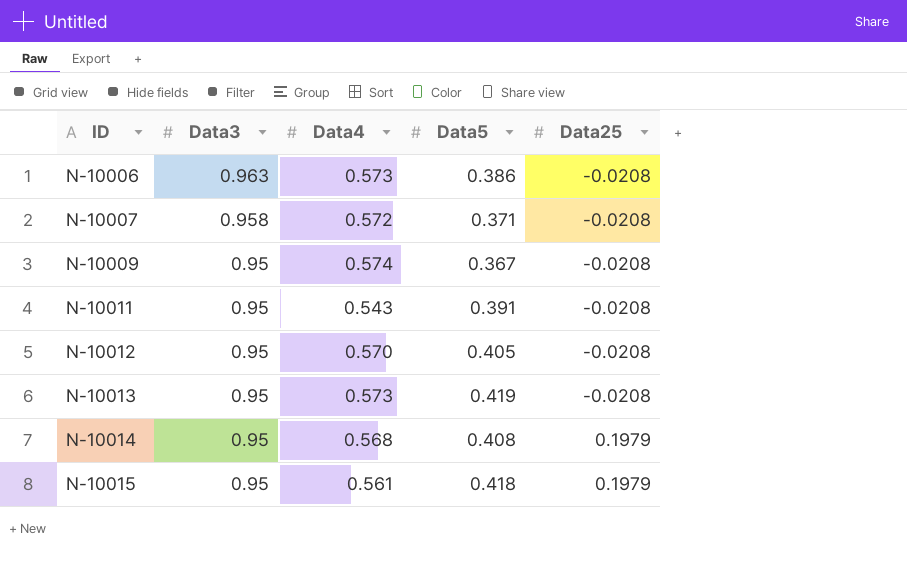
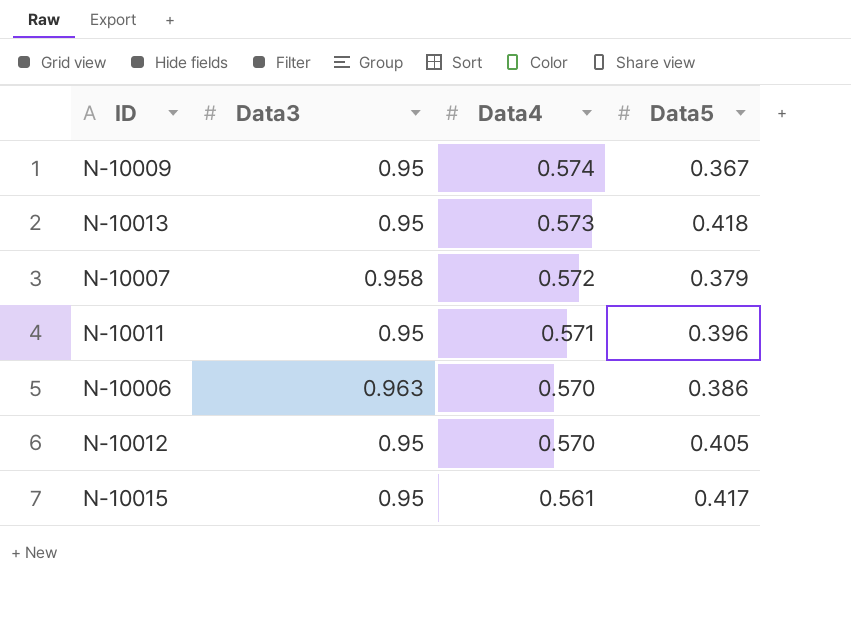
row order: ID ascending -> Data4 descending
column Data25 | position: 5 -> none
row N-10014: 0.95 | 0.568 | 0.408 | 0.1979 -> none
N-10013 | Data5: 0.419 -> 0.418
N-10007 | Data5: 0.371 -> 0.379
N-10011 | Data4: 0.543 -> 0.571
N-10011 | Data5: 0.391 -> 0.396
N-10006 | Data4: 0.573 -> 0.570
N-10015 | Data5: 0.418 -> 0.417

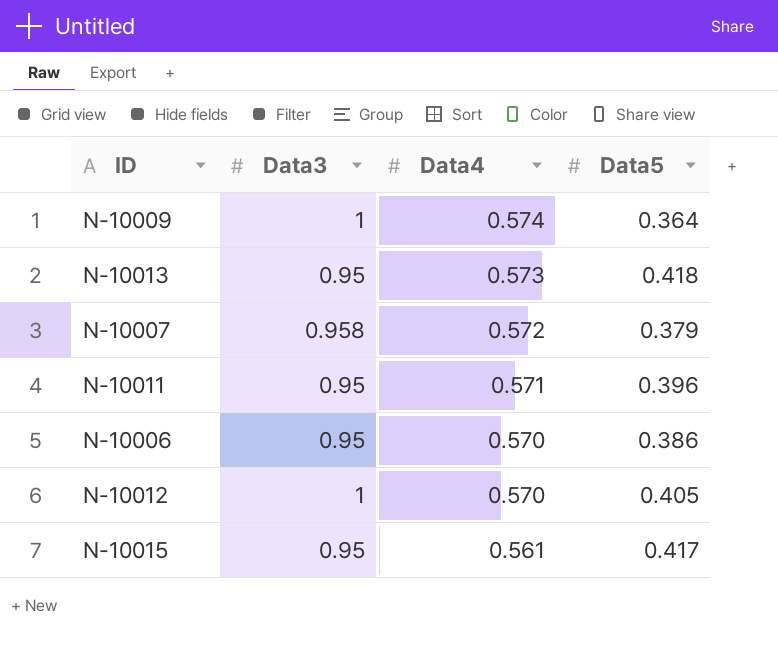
N-10009 | Data3: 0.95 -> 1
N-10009 | Data5: 0.367 -> 0.364
N-10006 | Data3: 0.963 -> 0.95
N-10012 | Data3: 0.95 -> 1

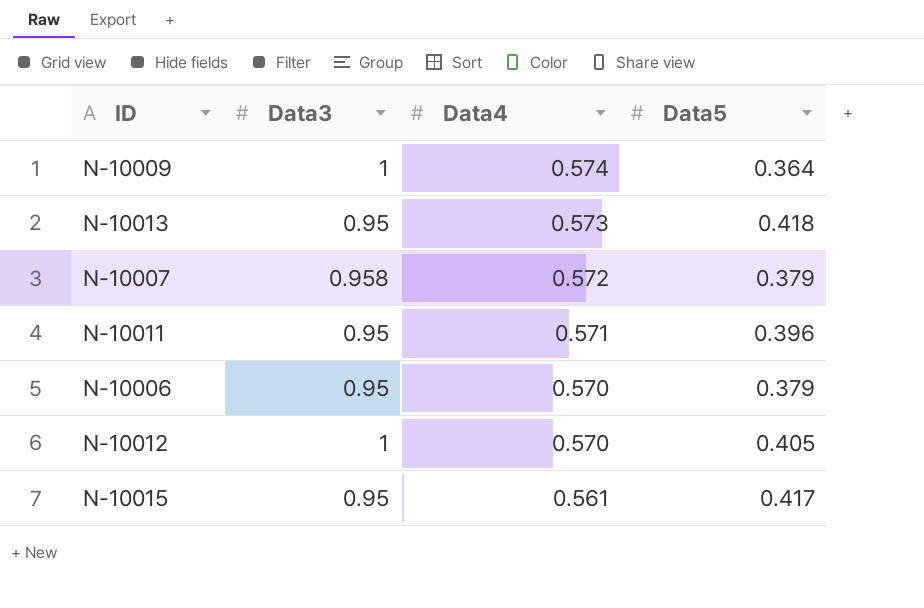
N-10006 | Data5: 0.386 -> 0.379

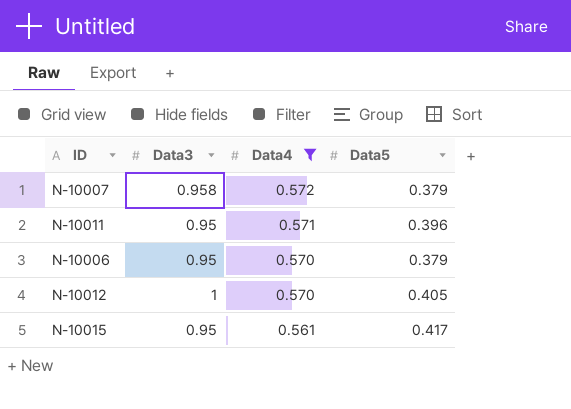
filter: none -> Data4 <= 0.572

